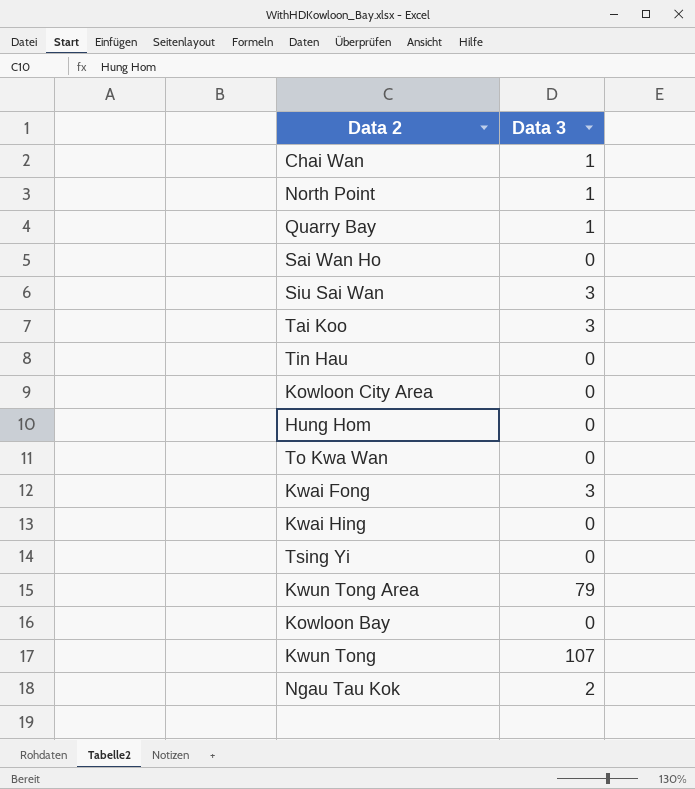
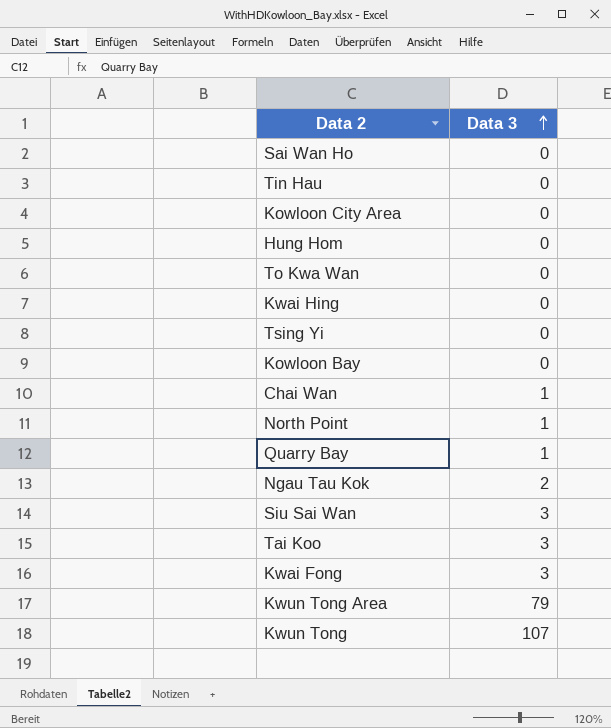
row order: none -> Data 3 ascending

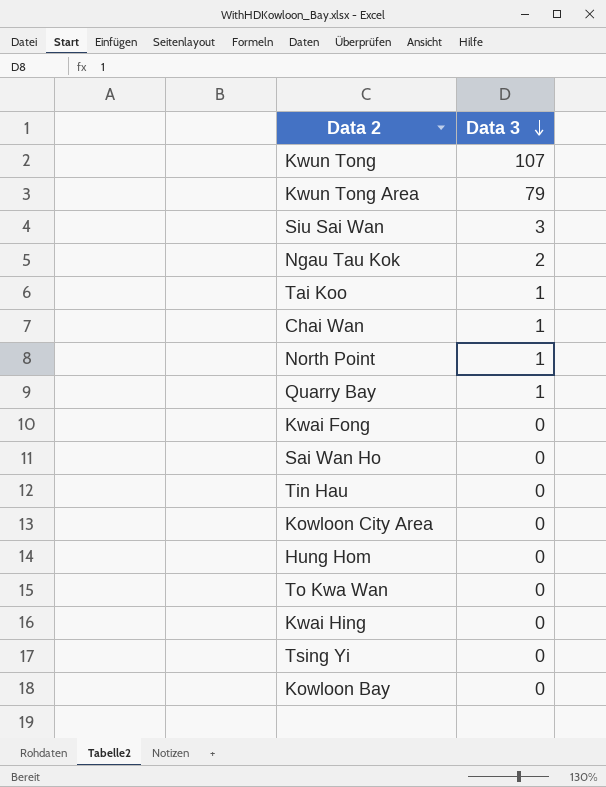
row order: Data 3 ascending -> Data 3 descending
Tai Koo | Data 3: 3 -> 1
Kwai Fong | Data 3: 3 -> 0

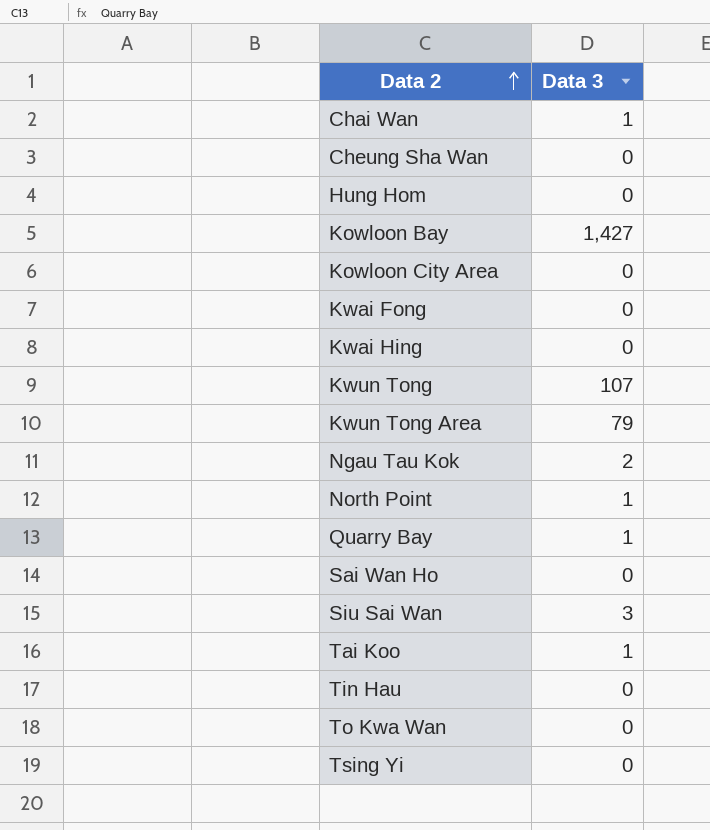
row order: Data 3 descending -> Data 2 ascending
row Cheung Sha Wan: none -> 0
Kowloon Bay | Data 3: 0 -> 1,427

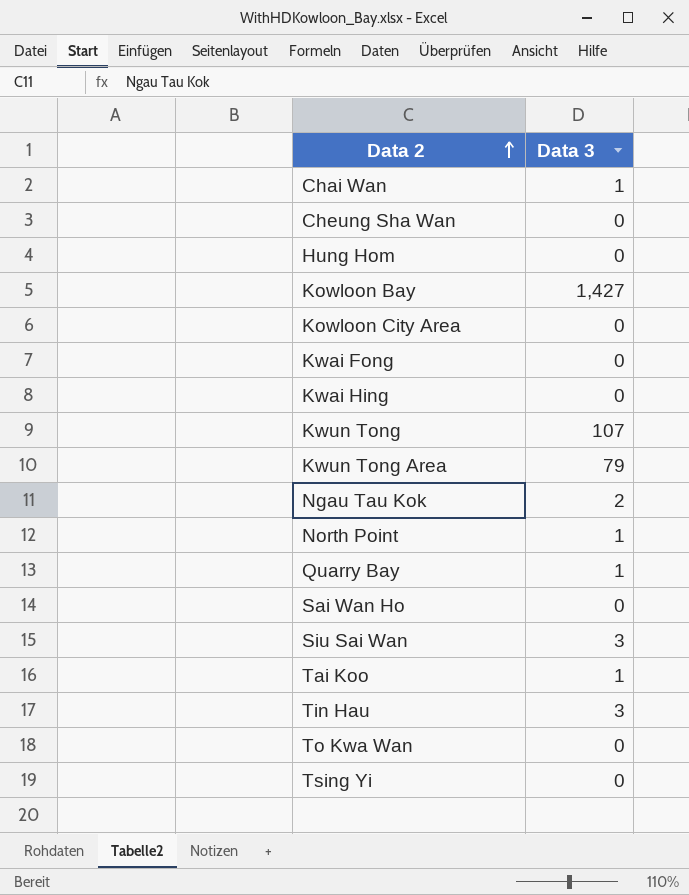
Tin Hau | Data 3: 0 -> 3

